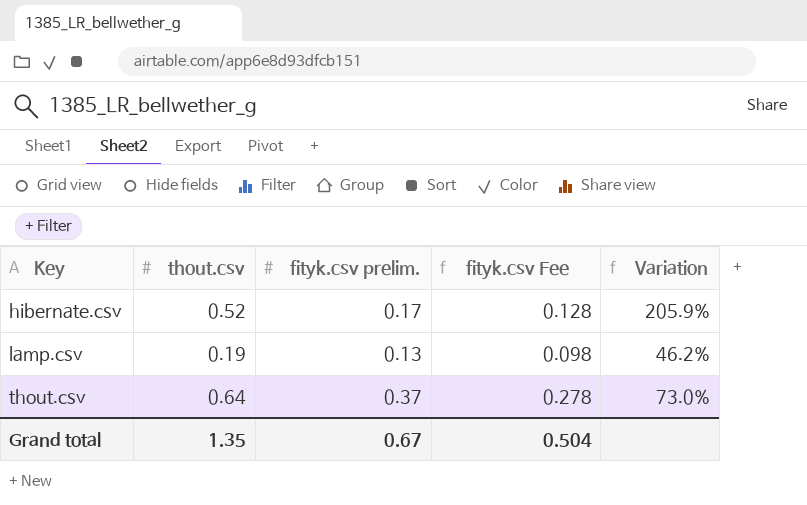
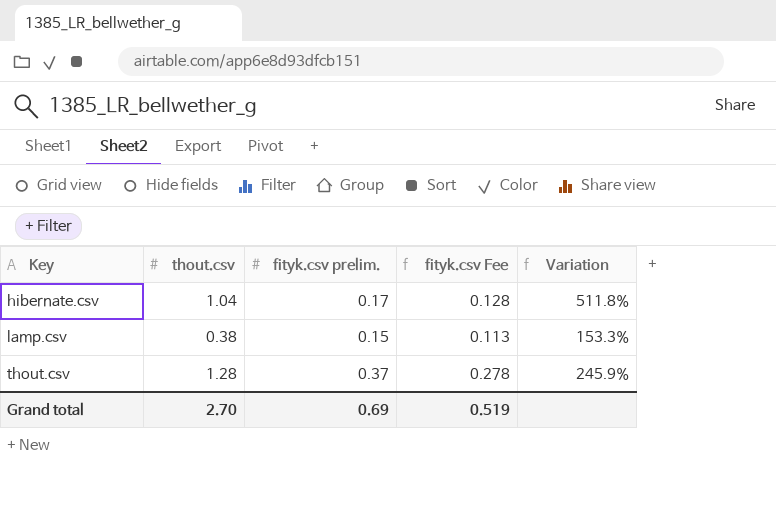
hibernate.csv | thout.csv: 0.52 -> 1.04
hibernate.csv | Variation: 205.9% -> 511.8%
lamp.csv | thout.csv: 0.19 -> 0.38
lamp.csv | fityk.csv prelim.: 0.13 -> 0.15
lamp.csv | fityk.csv Fee: 0.098 -> 0.113
lamp.csv | Variation: 46.2% -> 153.3%
thout.csv | thout.csv: 0.64 -> 1.28
thout.csv | Variation: 73.0% -> 245.9%
Grand total | thout.csv: 1.35 -> 2.70
Grand total | fityk.csv prelim.: 0.67 -> 0.69
Grand total | fityk.csv Fee: 0.504 -> 0.519

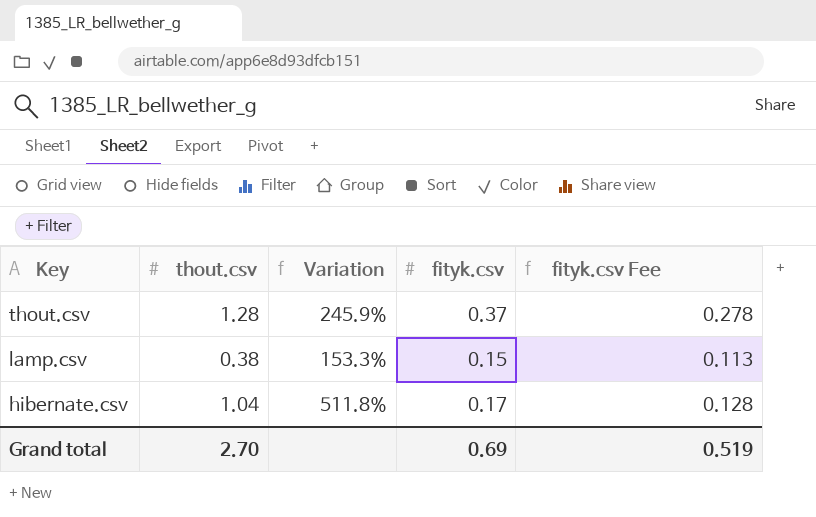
row order: Key ascending -> Key descending
column Variation | position: 5 -> 3
column name: fityk.csv prelim. -> fityk.csv

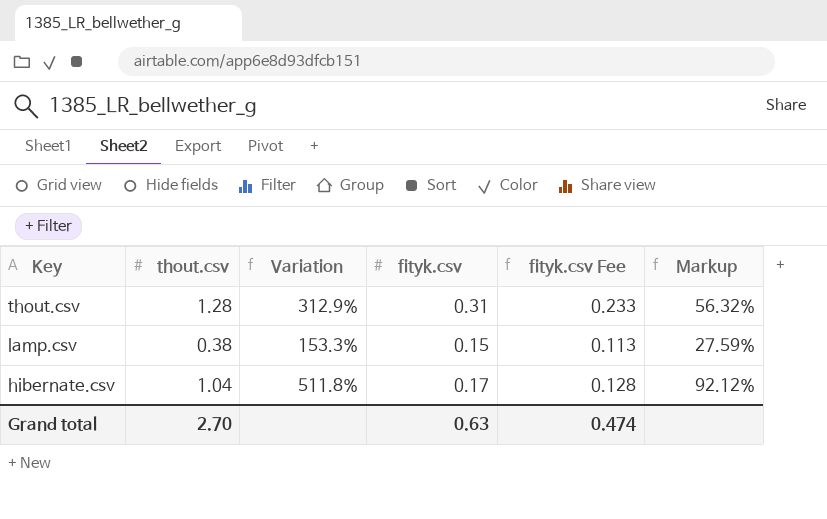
column Markup | formula: none -> [Variation] * 0.18
thout.csv | Variation: 245.9% -> 312.9%
thout.csv | fityk.csv: 0.37 -> 0.31
thout.csv | fityk.csv Fee: 0.278 -> 0.233
Grand total | fityk.csv: 0.69 -> 0.63
Grand total | fityk.csv Fee: 0.519 -> 0.474

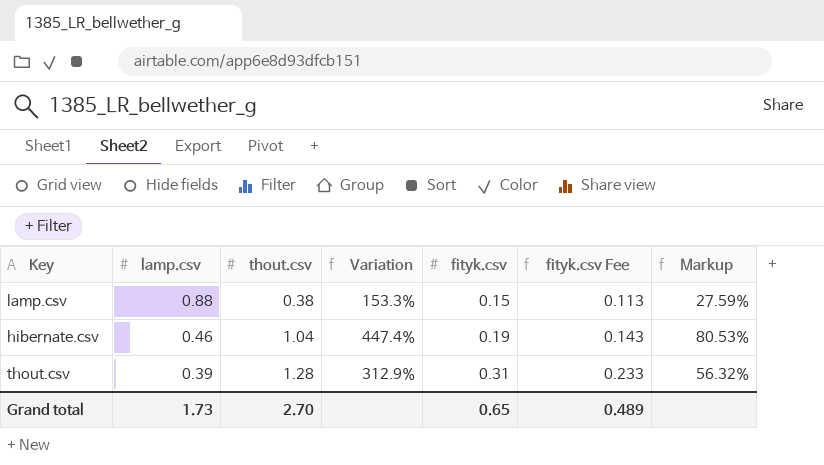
row order: Key descending -> lamp.csv descending
column lamp.csv | position: none -> 2
hibernate.csv | Variation: 511.8% -> 447.4%
hibernate.csv | fityk.csv: 0.17 -> 0.19
hibernate.csv | fityk.csv Fee: 0.128 -> 0.143
hibernate.csv | Markup: 92.12% -> 80.53%
Grand total | fityk.csv: 0.63 -> 0.65
Grand total | fityk.csv Fee: 0.474 -> 0.489

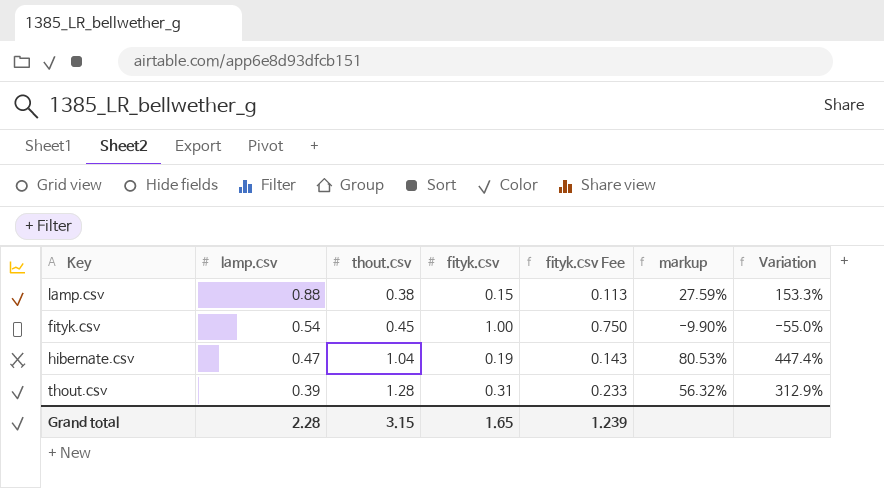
column name: Markup -> markup
column Variation | position: 4 -> 7
row fityk.csv: none -> 0.54 | 0.45 | 1.00 | 0.750 | -9.90% | -55.0%
hibernate.csv | lamp.csv: 0.46 -> 0.47
Grand total | lamp.csv: 1.73 -> 2.28
Grand total | thout.csv: 2.70 -> 3.15
Grand total | fityk.csv: 0.65 -> 1.65
Grand total | fityk.csv Fee: 0.489 -> 1.239

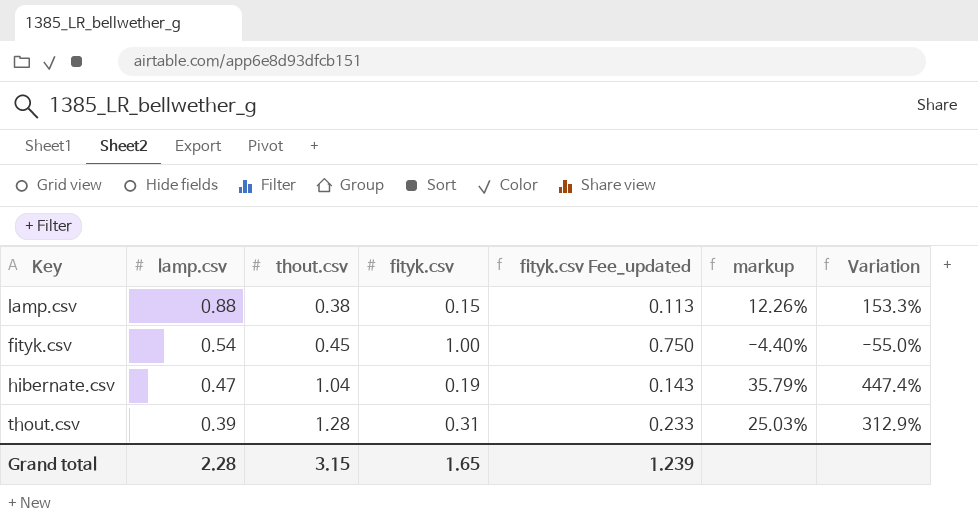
column name: fityk.csv Fee -> fityk.csv Fee_updated
column markup | formula: [Variation] * 0.18 -> [Variation] * 0.08

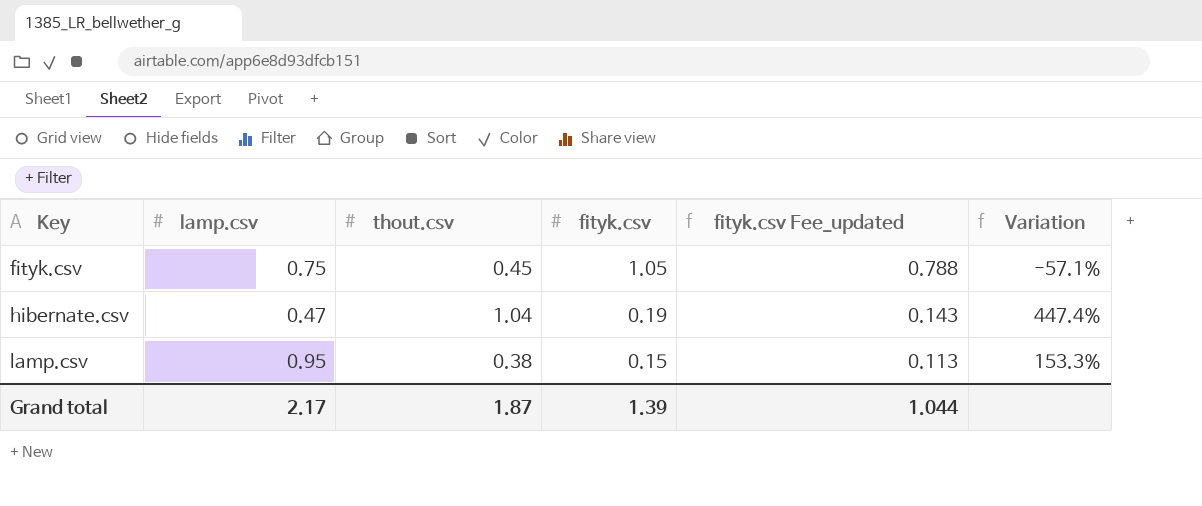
row order: lamp.csv descending -> Key ascending
column markup | formula: [Variation] * 0.08 -> none
row thout.csv: 0.39 | 1.28 | 0.31 | 0.233 | 25.03% | 312.9% -> none
fityk.csv | lamp.csv: 0.54 -> 0.75
fityk.csv | fityk.csv: 1.00 -> 1.05
fityk.csv | fityk.csv Fee_updated: 0.750 -> 0.788
fityk.csv | Variation: -55.0% -> -57.1%
lamp.csv | lamp.csv: 0.88 -> 0.95
Grand total | lamp.csv: 2.28 -> 2.17
Grand total | thout.csv: 3.15 -> 1.87
Grand total | fityk.csv: 1.65 -> 1.39
Grand total | fityk.csv Fee_updated: 1.239 -> 1.044

